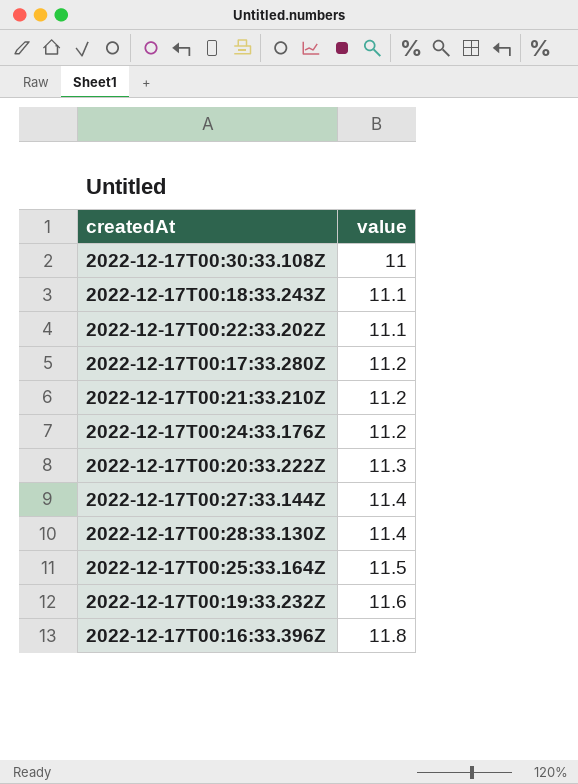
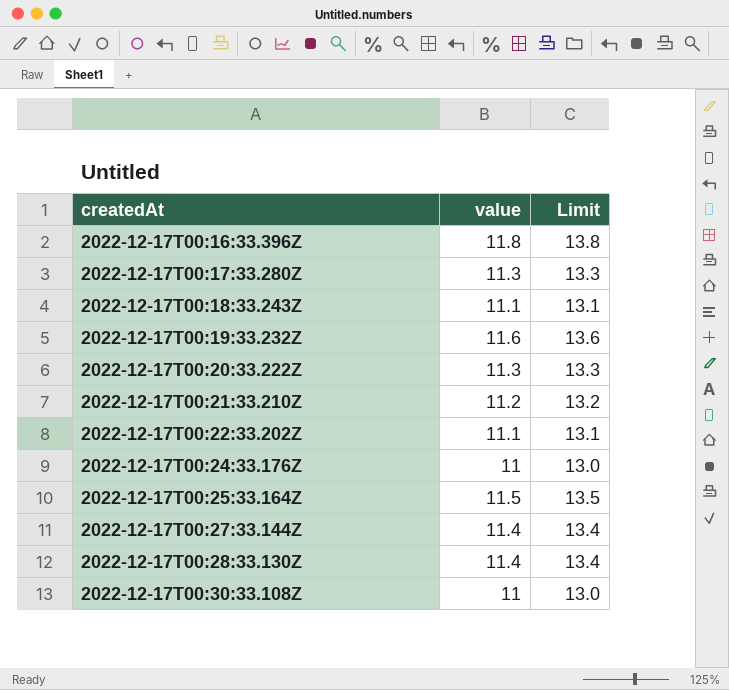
row order: value ascending -> createdAt ascending
column Limit | formula: none -> [value] + 2
2022-12-17T00:17:33.280Z | value: 11.2 -> 11.3
2022-12-17T00:24:33.176Z | value: 11.2 -> 11

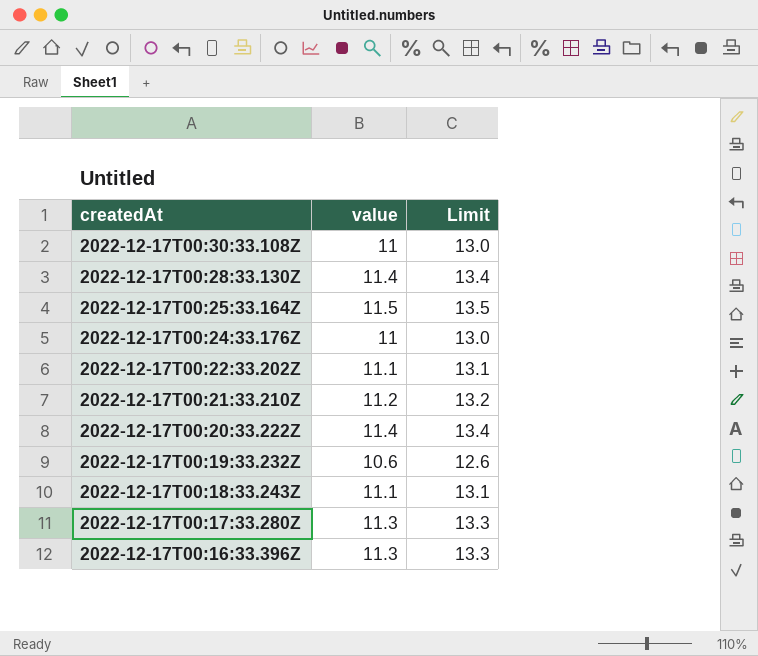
row order: createdAt ascending -> createdAt descending
row 2022-12-17T00:27:33.144Z: 11.4 | 13.4 -> none
2022-12-17T00:20:33.222Z | value: 11.3 -> 11.4
2022-12-17T00:20:33.222Z | Limit: 13.3 -> 13.4
2022-12-17T00:19:33.232Z | value: 11.6 -> 10.6
2022-12-17T00:19:33.232Z | Limit: 13.6 -> 12.6
2022-12-17T00:16:33.396Z | value: 11.8 -> 11.3
2022-12-17T00:16:33.396Z | Limit: 13.8 -> 13.3

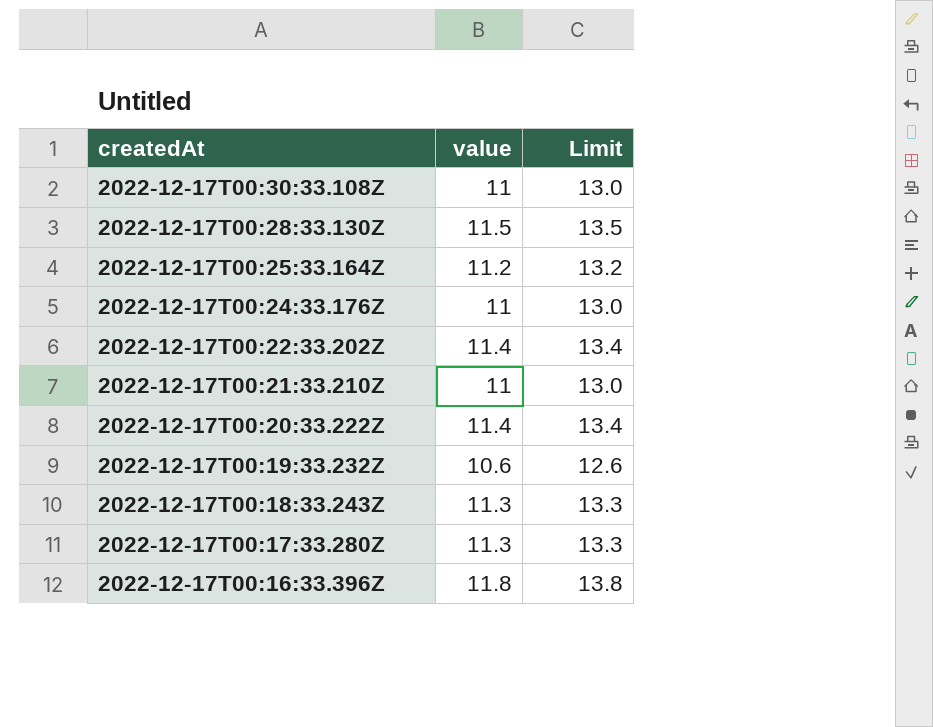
2022-12-17T00:28:33.130Z | value: 11.4 -> 11.5
2022-12-17T00:28:33.130Z | Limit: 13.4 -> 13.5
2022-12-17T00:25:33.164Z | value: 11.5 -> 11.2
2022-12-17T00:25:33.164Z | Limit: 13.5 -> 13.2
2022-12-17T00:22:33.202Z | value: 11.1 -> 11.4
2022-12-17T00:22:33.202Z | Limit: 13.1 -> 13.4
2022-12-17T00:21:33.210Z | value: 11.2 -> 11
2022-12-17T00:21:33.210Z | Limit: 13.2 -> 13.0
2022-12-17T00:18:33.243Z | value: 11.1 -> 11.3
2022-12-17T00:18:33.243Z | Limit: 13.1 -> 13.3
2022-12-17T00:16:33.396Z | value: 11.3 -> 11.8
2022-12-17T00:16:33.396Z | Limit: 13.3 -> 13.8

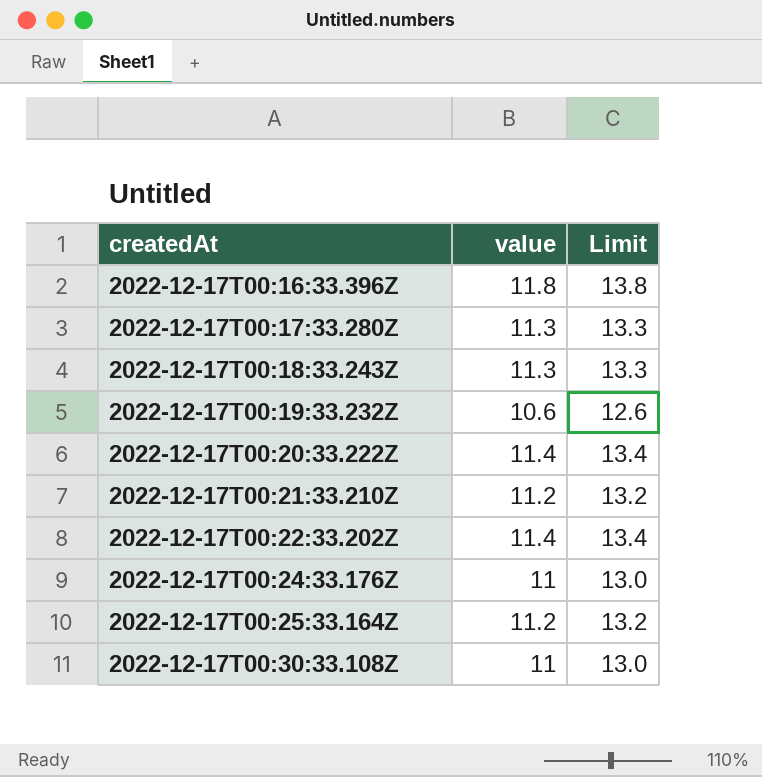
row order: createdAt descending -> createdAt ascending
row 2022-12-17T00:28:33.130Z: 11.5 | 13.5 -> none
2022-12-17T00:21:33.210Z | value: 11 -> 11.2
2022-12-17T00:21:33.210Z | Limit: 13.0 -> 13.2

